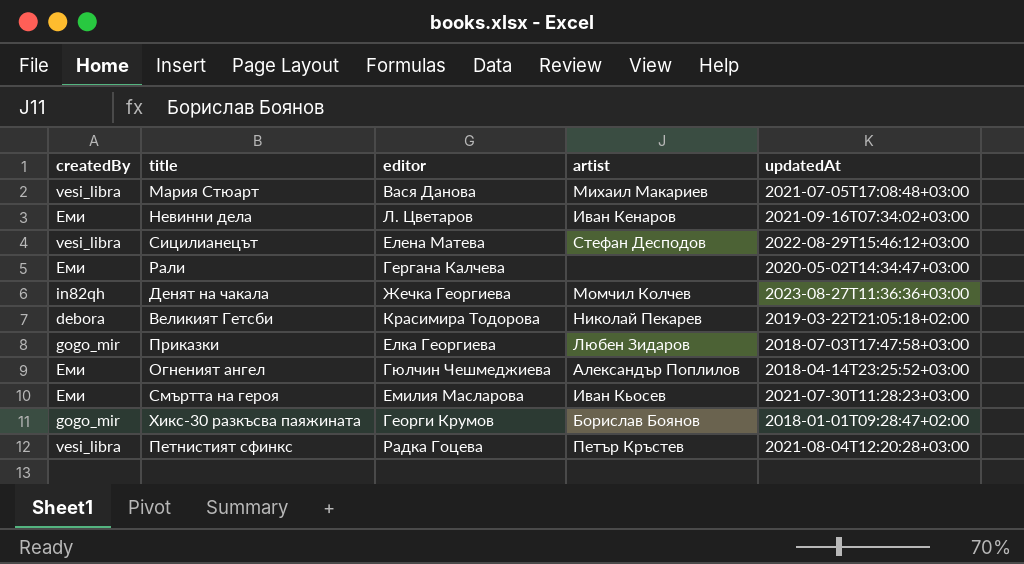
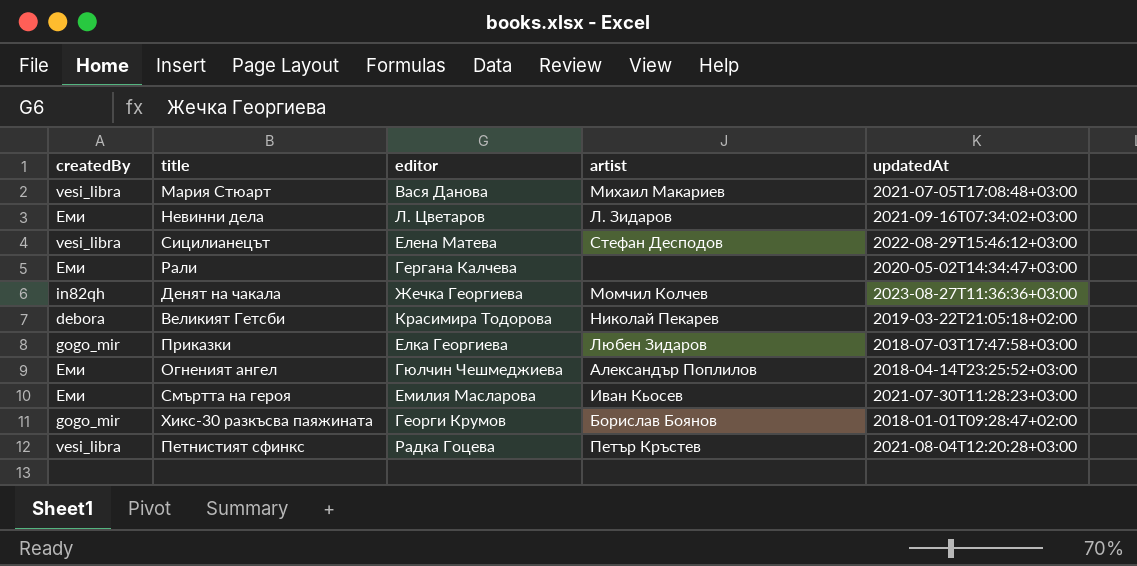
Невинни дела | artist: Иван Кенаров -> Л. Зидаров

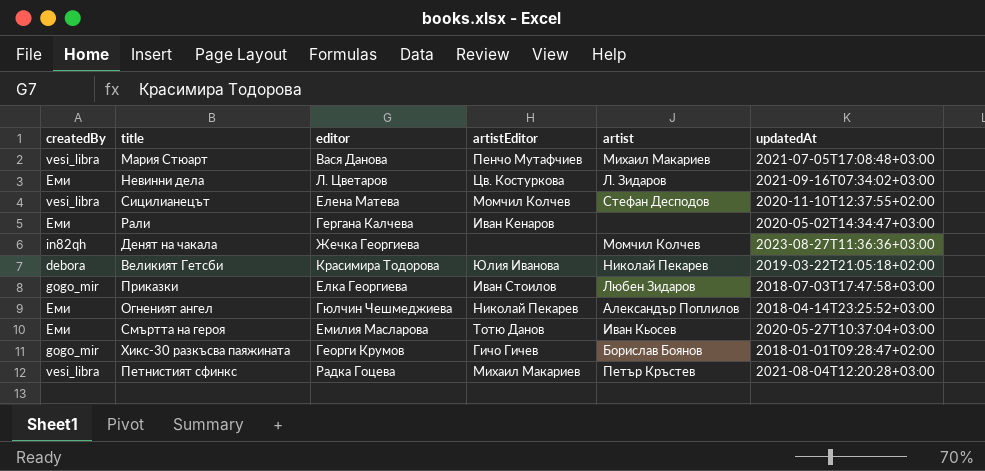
column artistEditor | position: none -> 4
Сицилианецът | updatedAt: 2022-08-29T15:46:12+03:00 -> 2020-11-10T12:37:55+02:00
Смъртта на героя | updatedAt: 2021-07-30T11:28:23+03:00 -> 2020-05-27T10:37:04+03:00

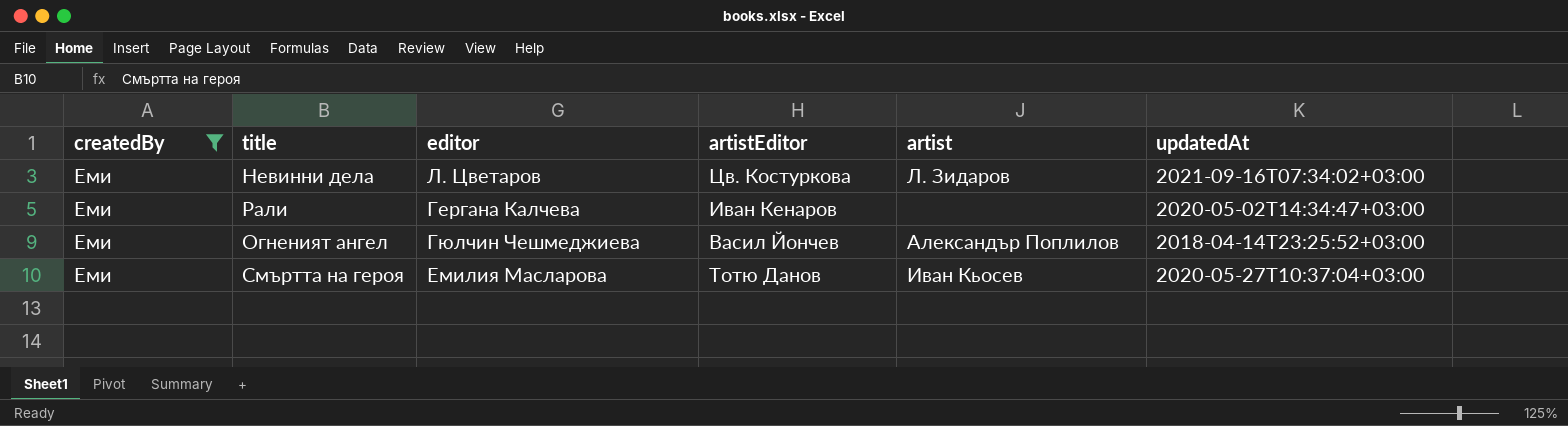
filter: none -> createdBy = Еми
Огненият ангел | artistEditor: Николай Пекарев -> Васил Йончев

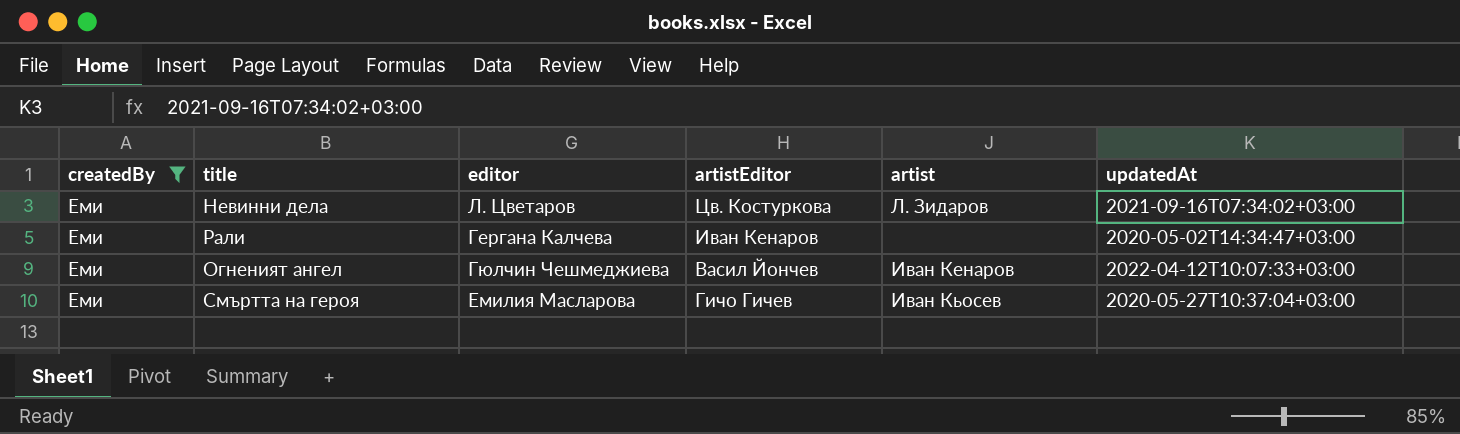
Огненият ангел | artist: Александър Поплилов -> Иван Кенаров
Огненият ангел | updatedAt: 2018-04-14T23:25:52+03:00 -> 2022-04-12T10:07:33+03:00
Смъртта на героя | artistEditor: Тотю Данов -> Гичо Гичев

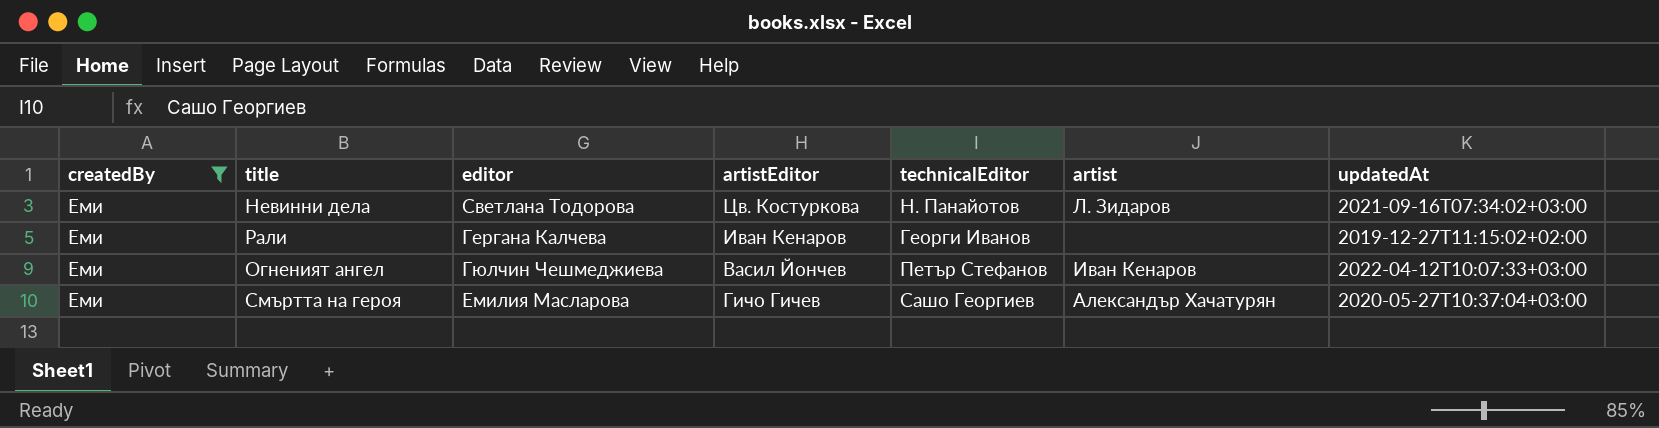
column technicalEditor | position: none -> 5
Невинни дела | editor: Л. Цветаров -> Светлана Тодорова
Рали | updatedAt: 2020-05-02T14:34:47+03:00 -> 2019-12-27T11:15:02+02:00
Смъртта на героя | artist: Иван Кьосев -> Александър Хачатурян

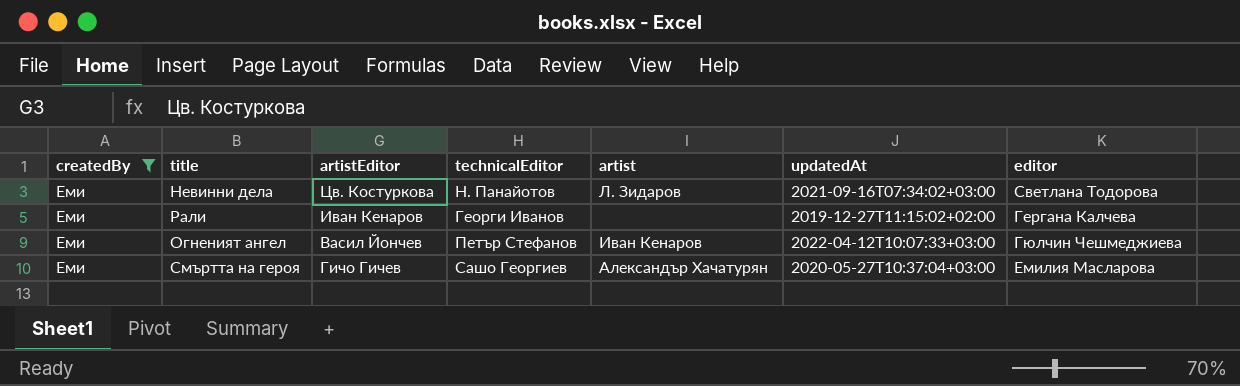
column editor | position: 3 -> 7

